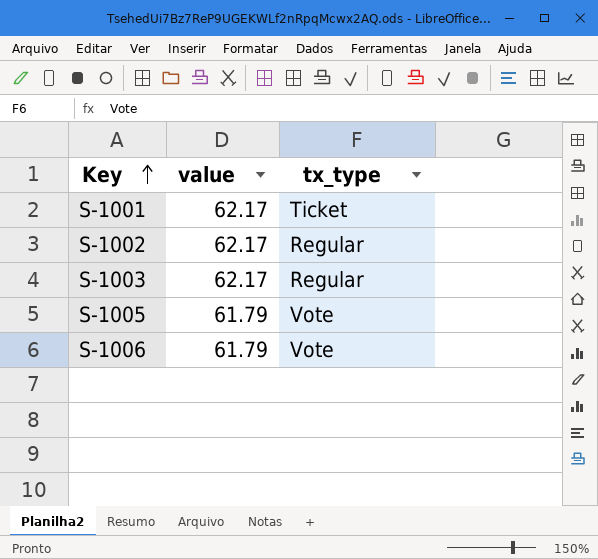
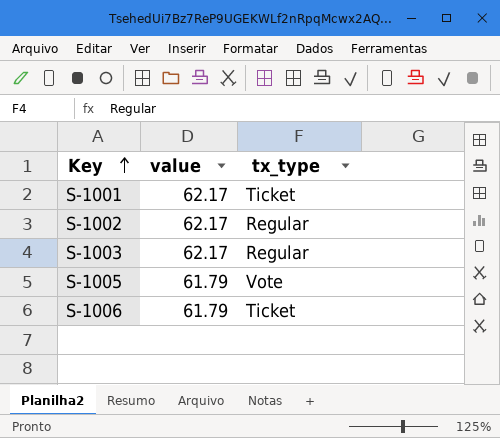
S-1006 | tx_type: Vote -> Ticket

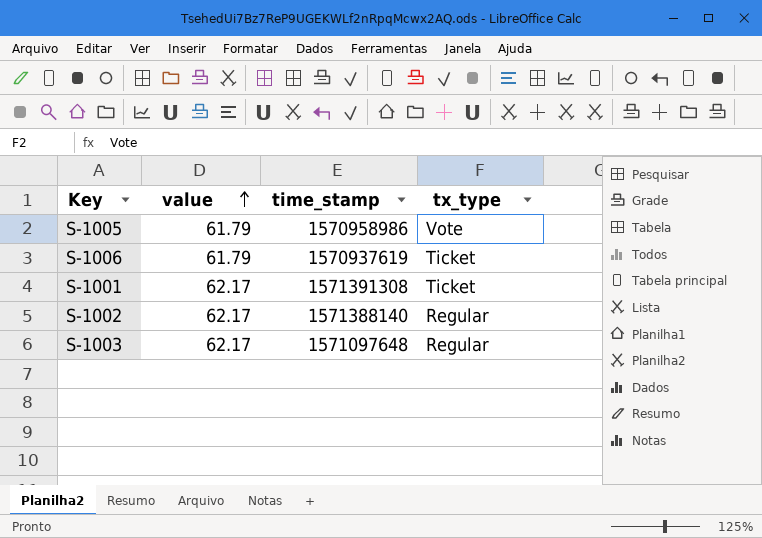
row order: Key ascending -> value ascending
column time_stamp | position: none -> 3

